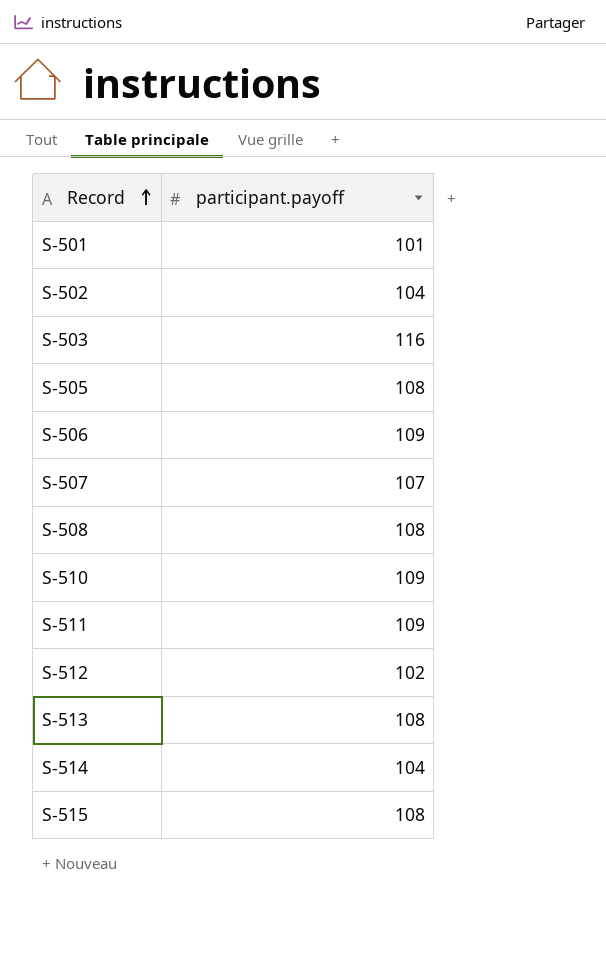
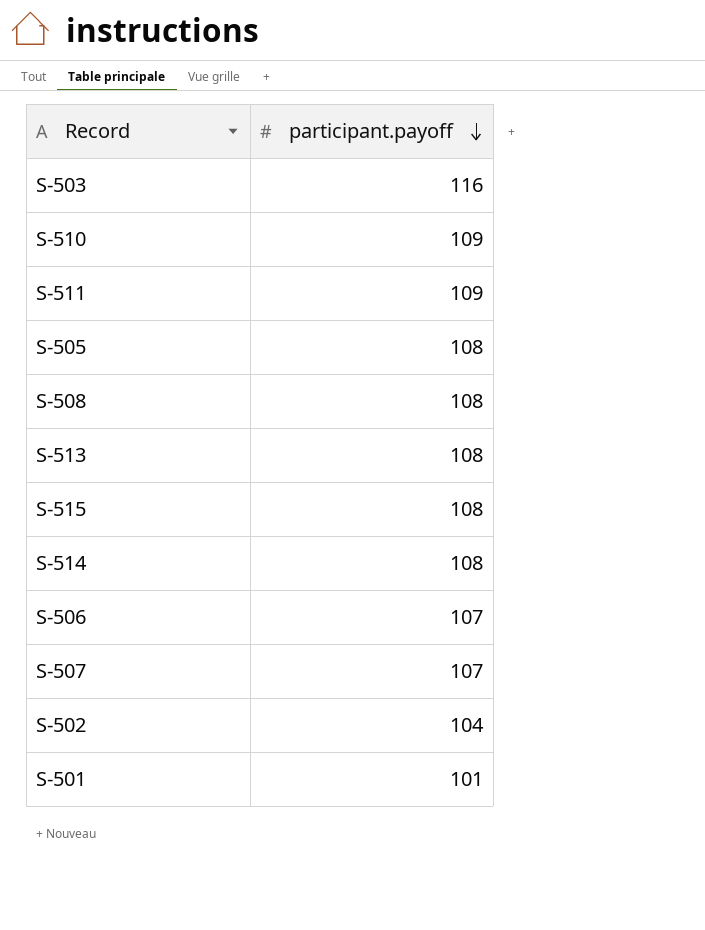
row order: Record ascending -> participant.payoff descending
row S-512: 102 -> none
S-514 | participant.payoff: 104 -> 108
S-506 | participant.payoff: 109 -> 107

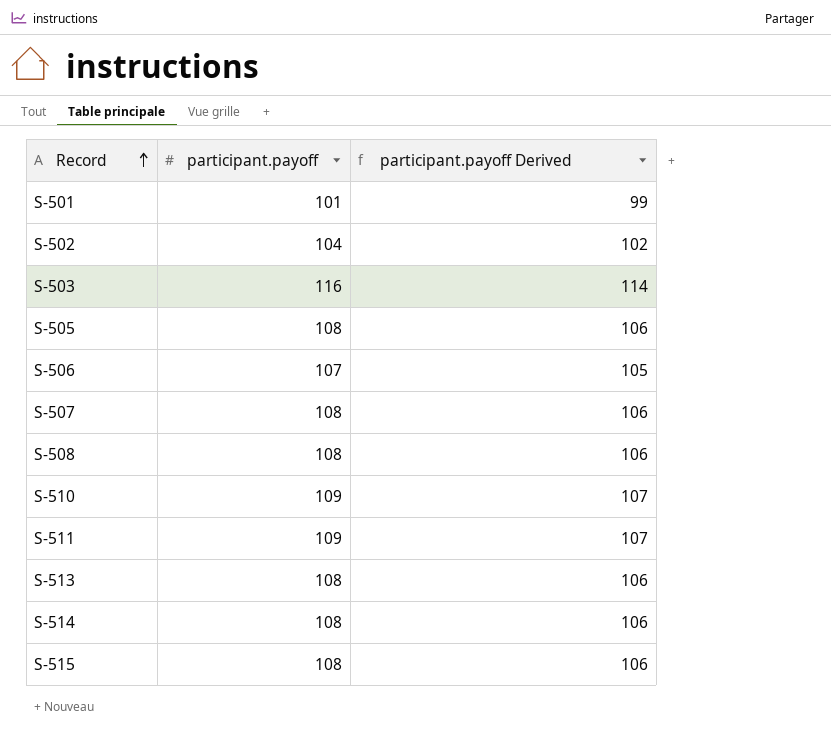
row order: participant.payoff descending -> Record ascending
column participant.payoff Derived | formula: none -> [participant.payoff] - 2
S-507 | participant.payoff: 107 -> 108

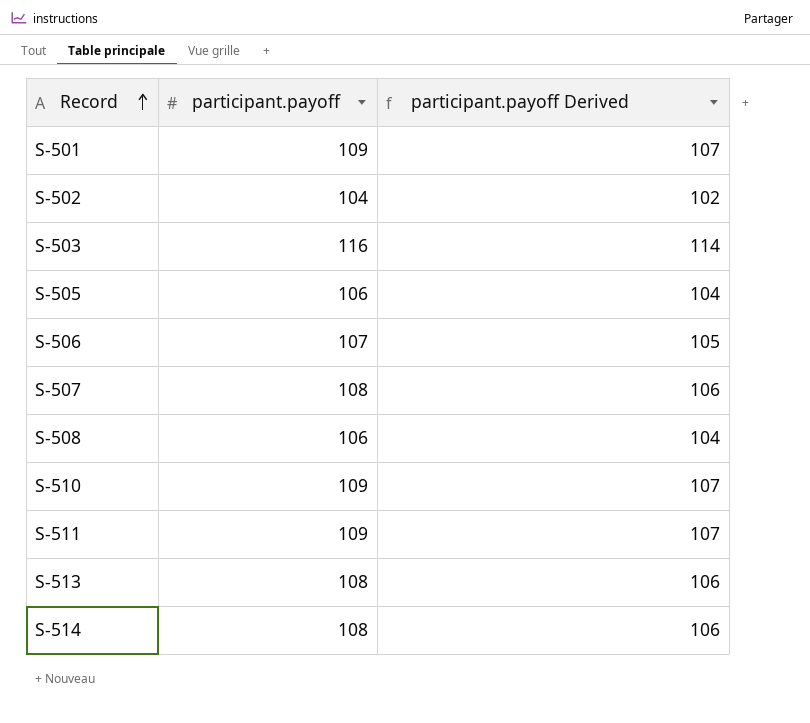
row S-515: 108 | 106 -> none
S-501 | participant.payoff: 101 -> 109
S-501 | participant.payoff Derived: 99 -> 107
S-505 | participant.payoff: 108 -> 106
S-505 | participant.payoff Derived: 106 -> 104
S-508 | participant.payoff: 108 -> 106
S-508 | participant.payoff Derived: 106 -> 104

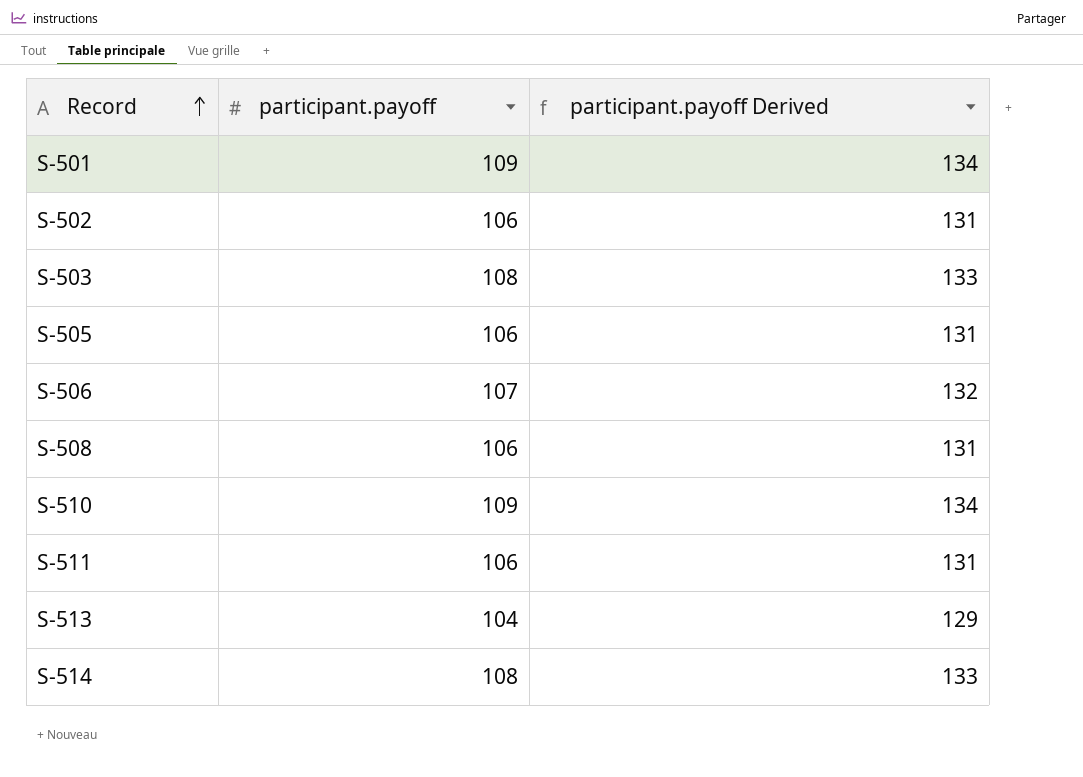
column participant.payoff Derived | formula: [participant.payoff] - 2 -> [participant.payoff] + 25
row S-507: 108 | 106 -> none
S-502 | participant.payoff: 104 -> 106
S-503 | participant.payoff: 116 -> 108
S-511 | participant.payoff: 109 -> 106
S-513 | participant.payoff: 108 -> 104

